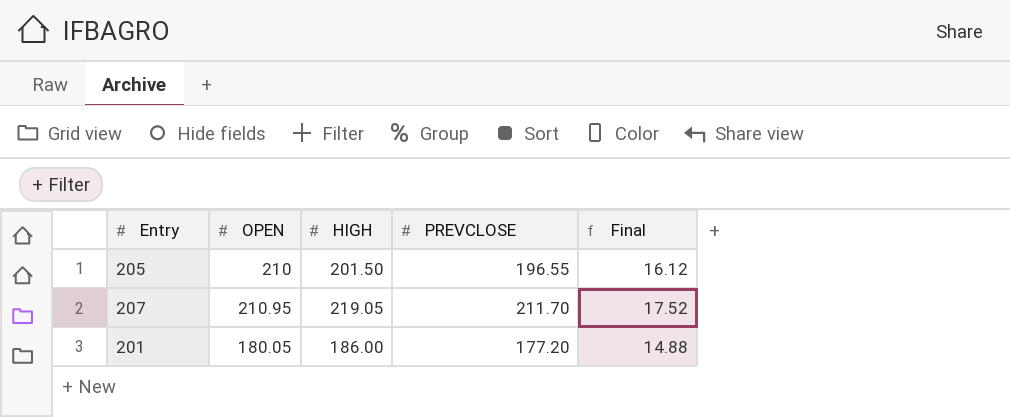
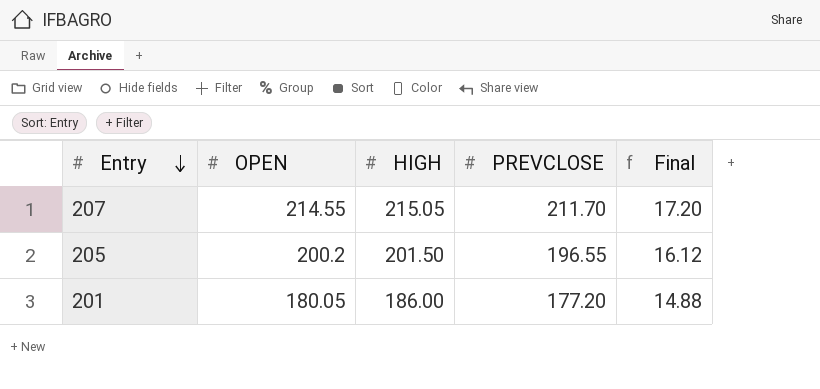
row order: none -> Entry descending
207 | OPEN: 210.95 -> 214.55
207 | HIGH: 219.05 -> 215.05
207 | Final: 17.52 -> 17.20
205 | OPEN: 210 -> 200.2

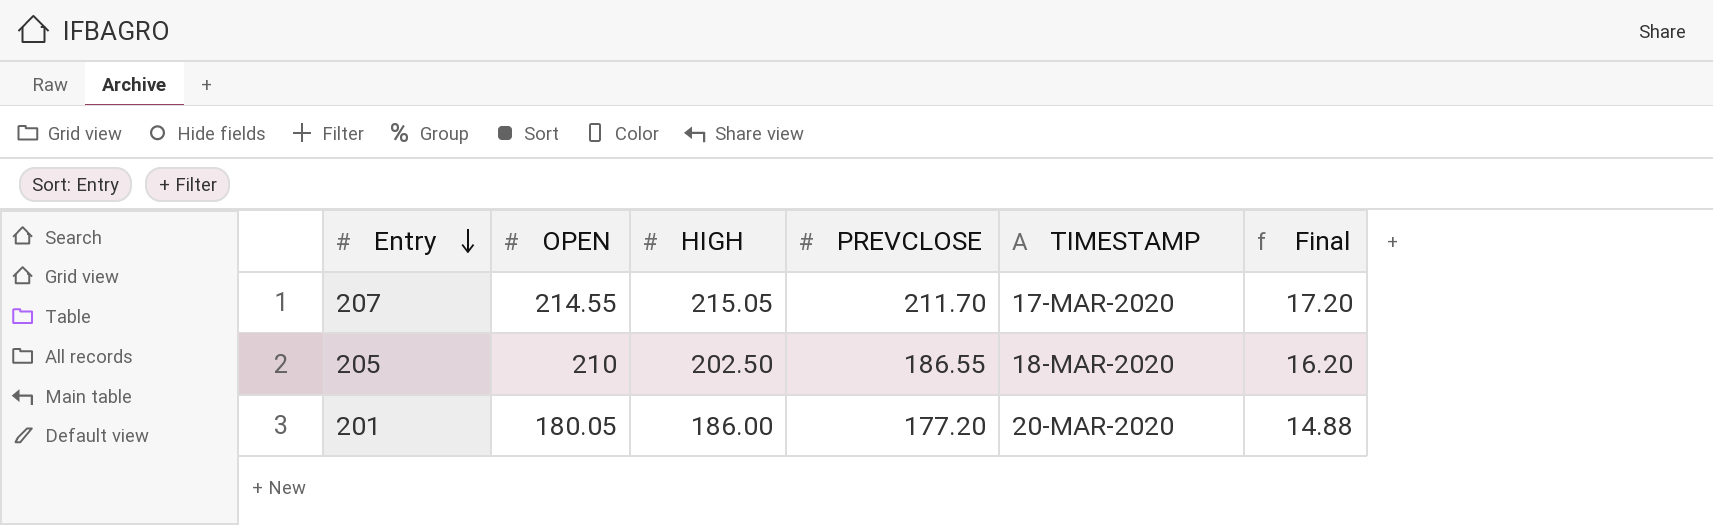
column TIMESTAMP | position: none -> 5
205 | OPEN: 200.2 -> 210
205 | HIGH: 201.50 -> 202.50
205 | PREVCLOSE: 196.55 -> 186.55
205 | Final: 16.12 -> 16.20

